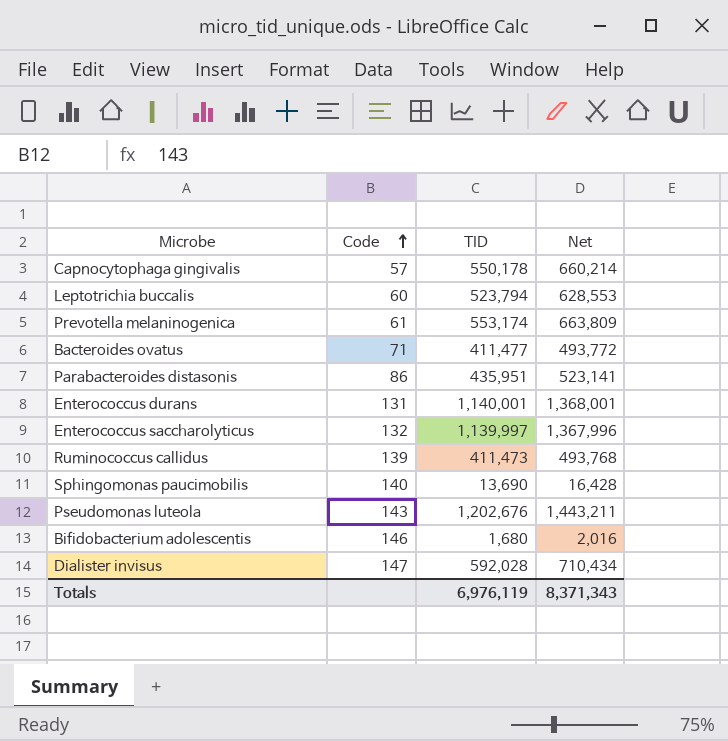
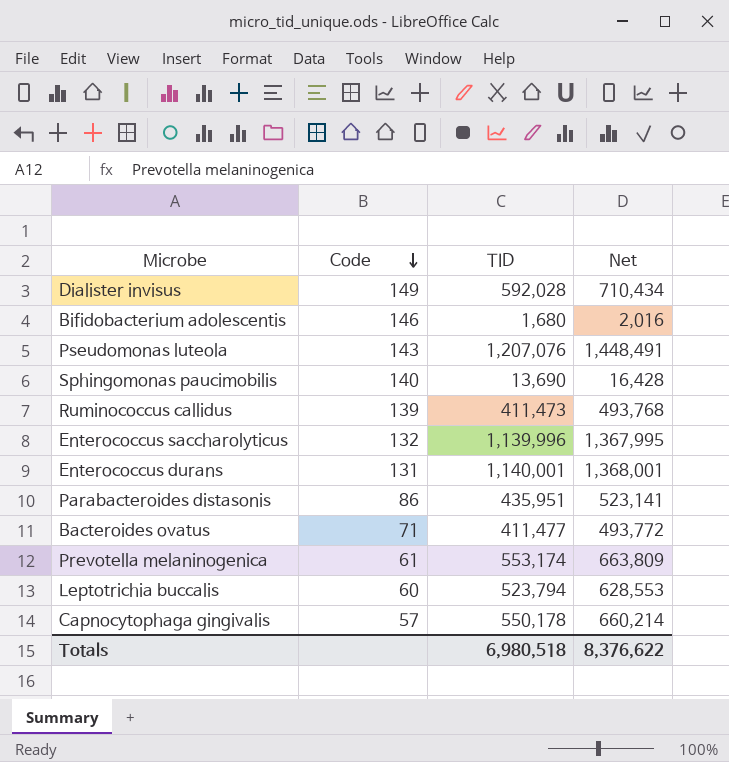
row order: Code ascending -> Code descending
Dialister invisus | Code: 147 -> 149
Pseudomonas luteola | TID: 1,202,676 -> 1,207,076
Pseudomonas luteola | Net: 1,443,211 -> 1,448,491
Enterococcus saccharolyticus | TID: 1,139,997 -> 1,139,996
Enterococcus saccharolyticus | Net: 1,367,996 -> 1,367,995
Totals | TID: 6,976,119 -> 6,980,518
Totals | Net: 8,371,343 -> 8,376,622

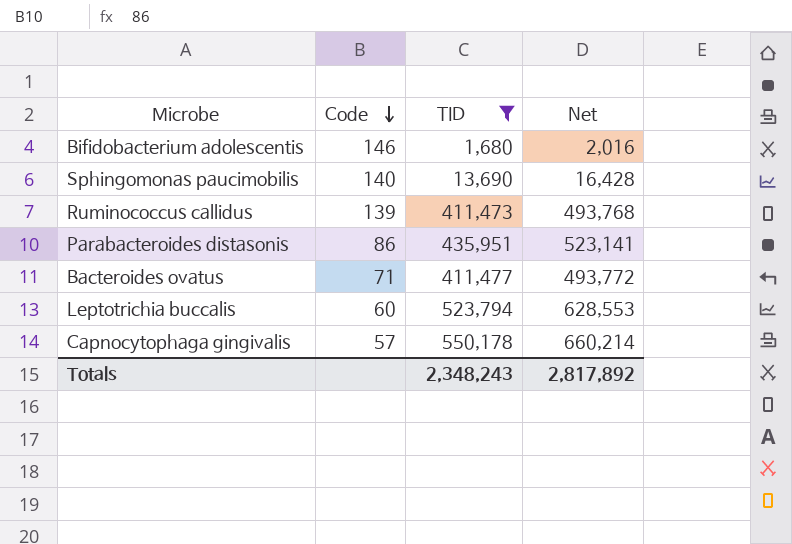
filter: none -> TID <= 550,178
Totals | TID: 6,980,518 -> 2,348,243
Totals | Net: 8,376,622 -> 2,817,892

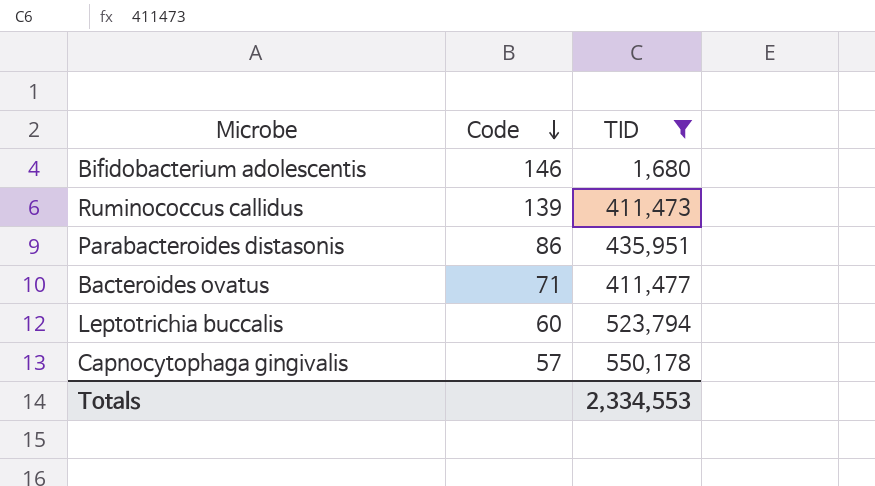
column Net | formula: [TID] * 1.2 -> none
row Sphingomonas paucimobilis: 140 | 13,690 | 16,428 -> none
Totals | TID: 2,348,243 -> 2,334,553

